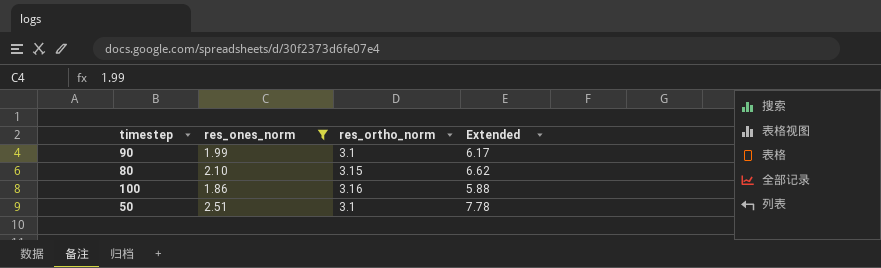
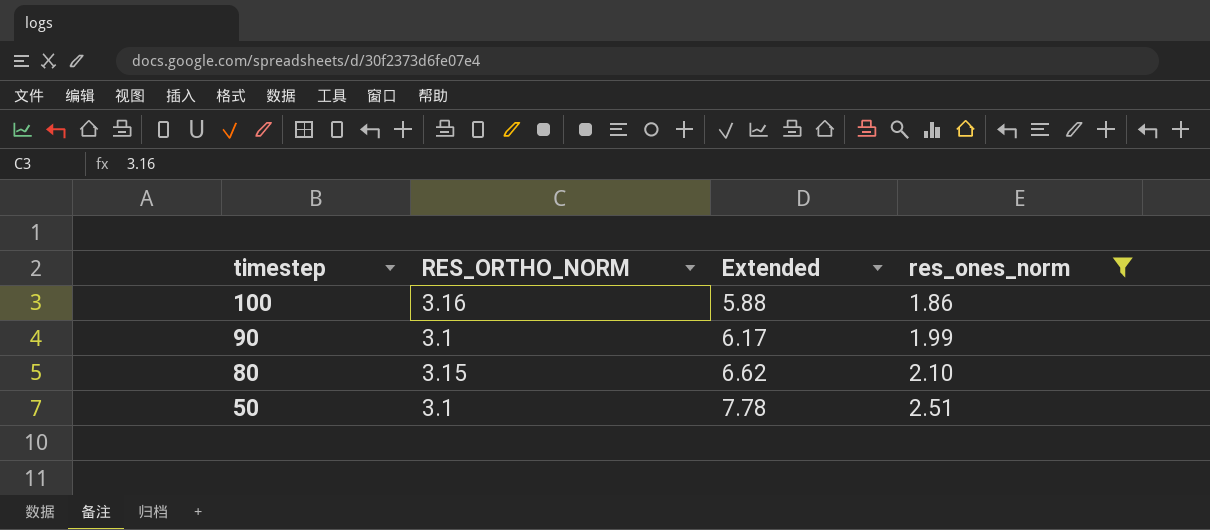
row order: none -> timestep descending
column name: res_ortho_norm -> RES_ORTHO_NORM
column res_ones_norm | position: 2 -> 4

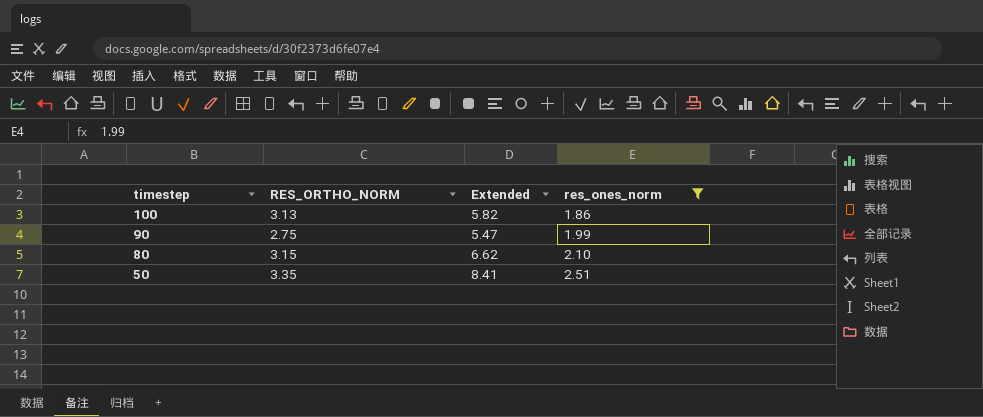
100 | RES_ORTHO_NORM: 3.16 -> 3.13
100 | Extended: 5.88 -> 5.82
90 | RES_ORTHO_NORM: 3.1 -> 2.75
90 | Extended: 6.17 -> 5.47
50 | RES_ORTHO_NORM: 3.1 -> 3.35
50 | Extended: 7.78 -> 8.41

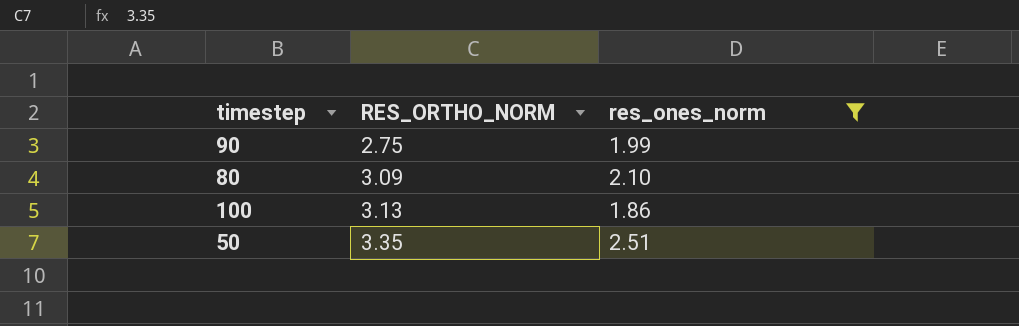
row order: timestep descending -> RES_ORTHO_NORM ascending
column Extended | formula: [RES_ORTHO_NORM] * [res_ones_norm] -> none
80 | RES_ORTHO_NORM: 3.15 -> 3.09

